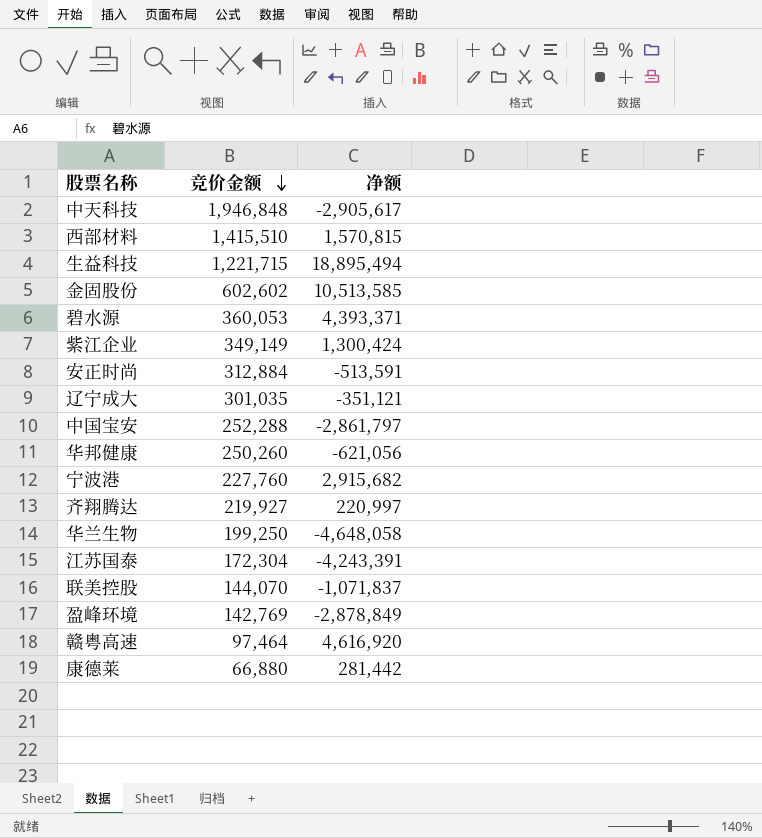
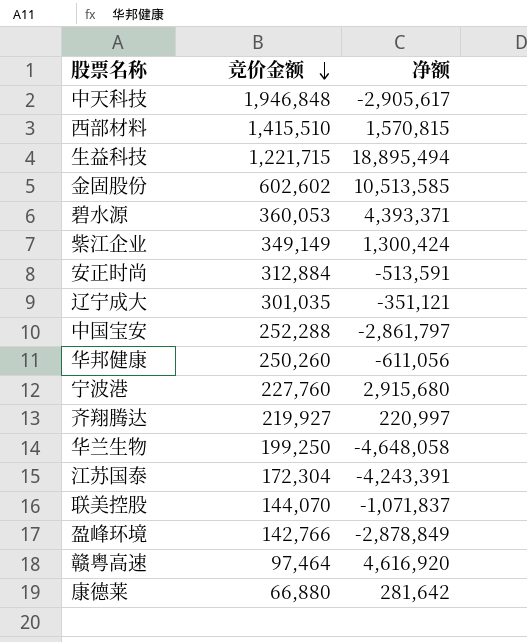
华邦健康 | 净额: -621,056 -> -611,056
宁波港 | 净额: 2,915,682 -> 2,915,680
盈峰环境 | 竞价金额: 142,769 -> 142,766
康德莱 | 净额: 281,442 -> 281,642

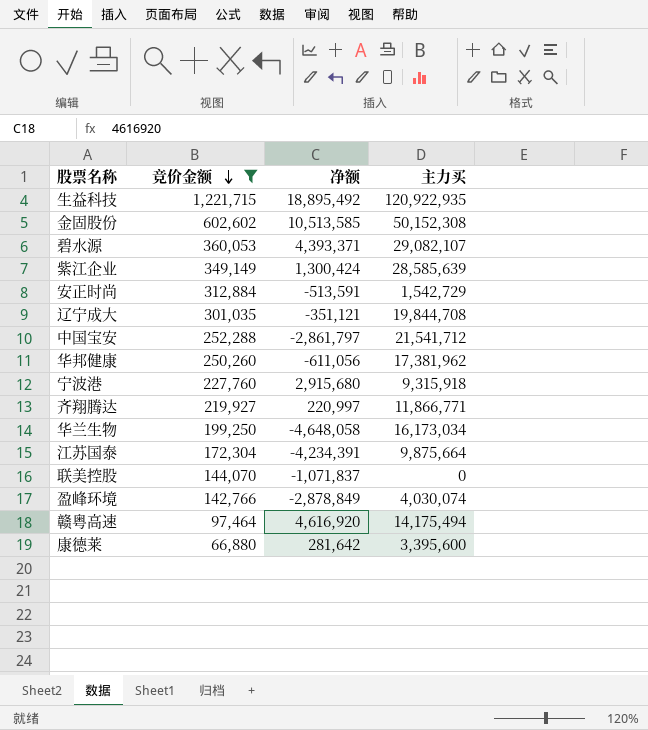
filter: none -> 竞价金额 <= 1,221,715
column 主力买 | position: none -> 4
生益科技 | 净额: 18,895,494 -> 18,895,492
江苏国泰 | 净额: -4,243,391 -> -4,234,391

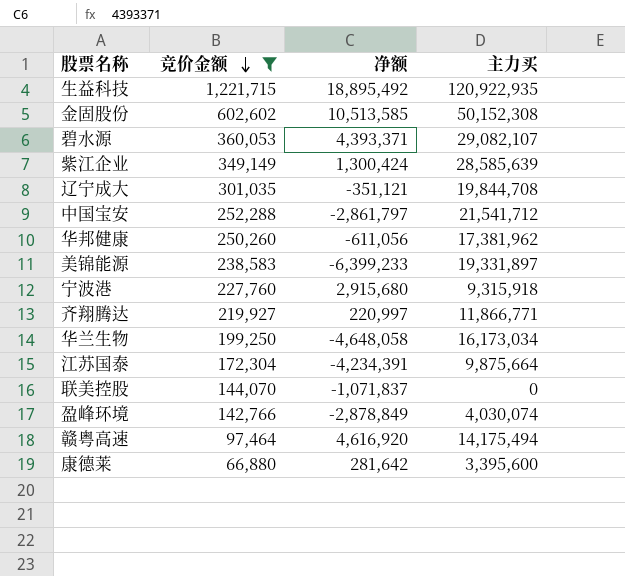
row 安正时尚: 312,884 | -513,591 | 1,542,729 -> none
row 美锦能源: none -> 238,583 | -6,399,233 | 19,331,897

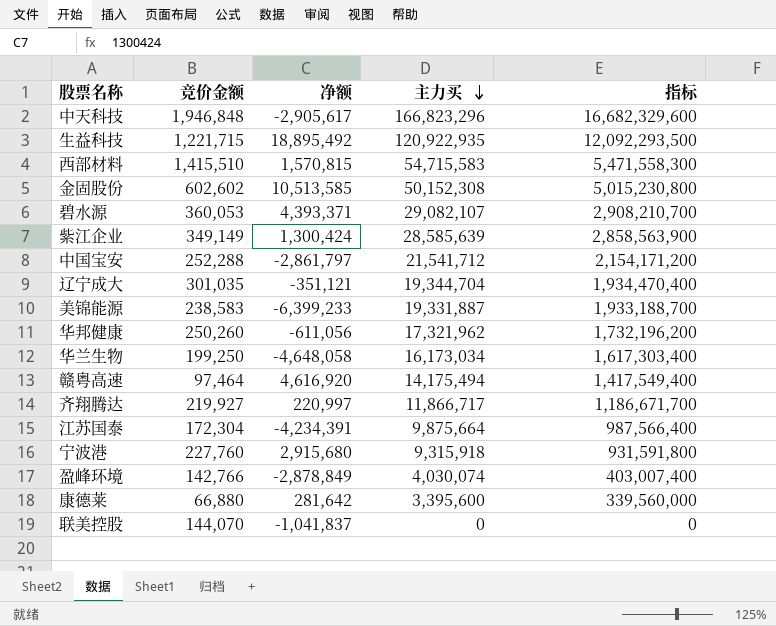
filter: 竞价金额 <= 1,221,715 -> none
row order: 竞价金额 descending -> 主力买 descending
column 指标 | formula: none -> [主力买] * 100
辽宁成大 | 主力买: 19,844,708 -> 19,344,704
美锦能源 | 主力买: 19,331,897 -> 19,331,887
华邦健康 | 主力买: 17,381,962 -> 17,321,962
齐翔腾达 | 主力买: 11,866,771 -> 11,866,717
联美控股 | 净额: -1,071,837 -> -1,041,837

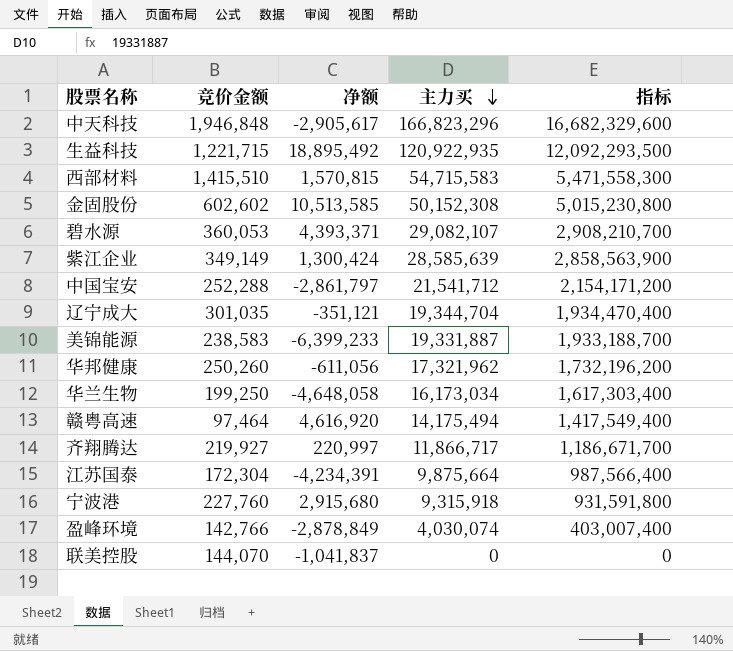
row 康德莱: 66,880 | 281,642 | 3,395,600 | 339,560,000 -> none

